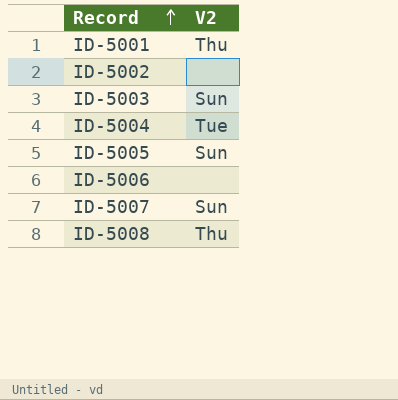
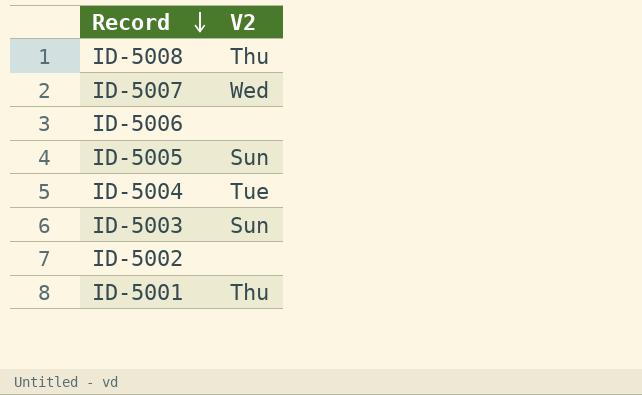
row order: Record ascending -> Record descending
ID-5007 | V2: Sun -> Wed

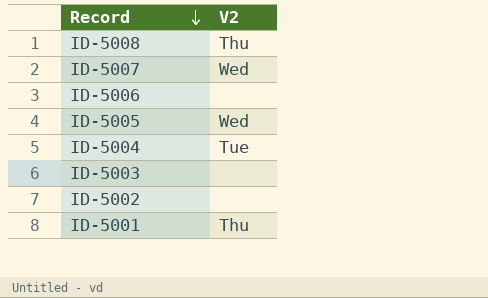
ID-5005 | V2: Sun -> Wed
ID-5003 | V2: Sun -> none

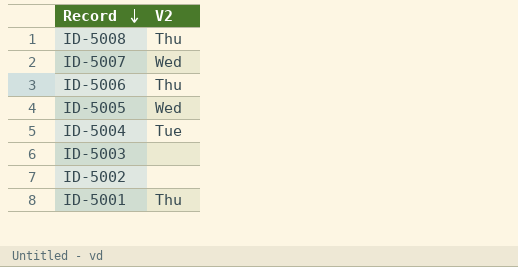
ID-5006 | V2: none -> Thu

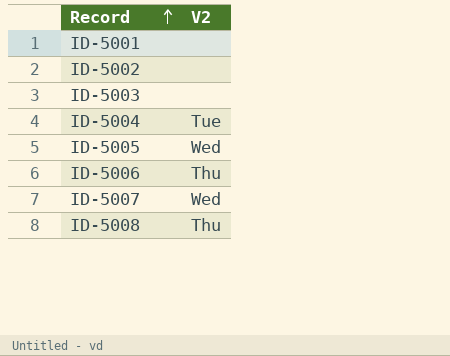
row order: Record descending -> Record ascending
ID-5001 | V2: Thu -> none

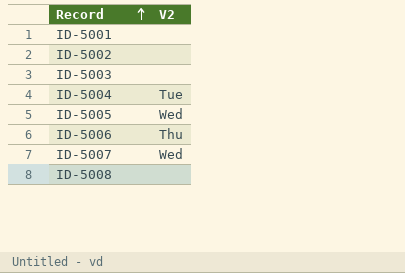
ID-5008 | V2: Thu -> none

